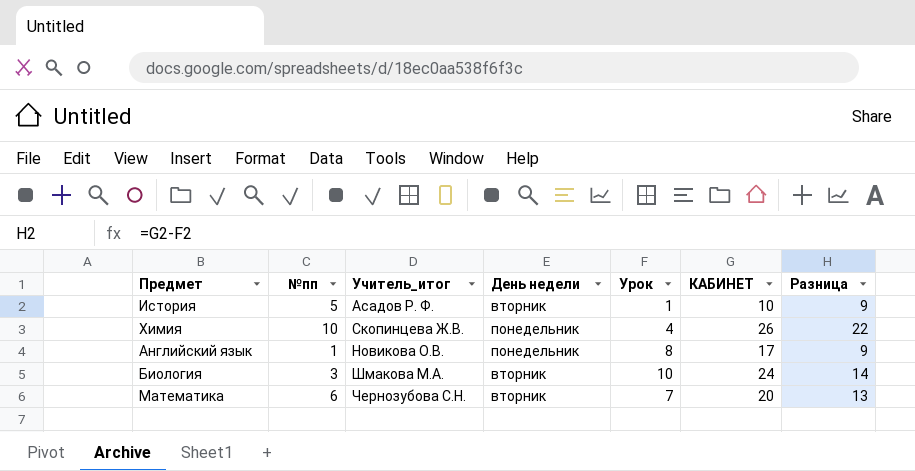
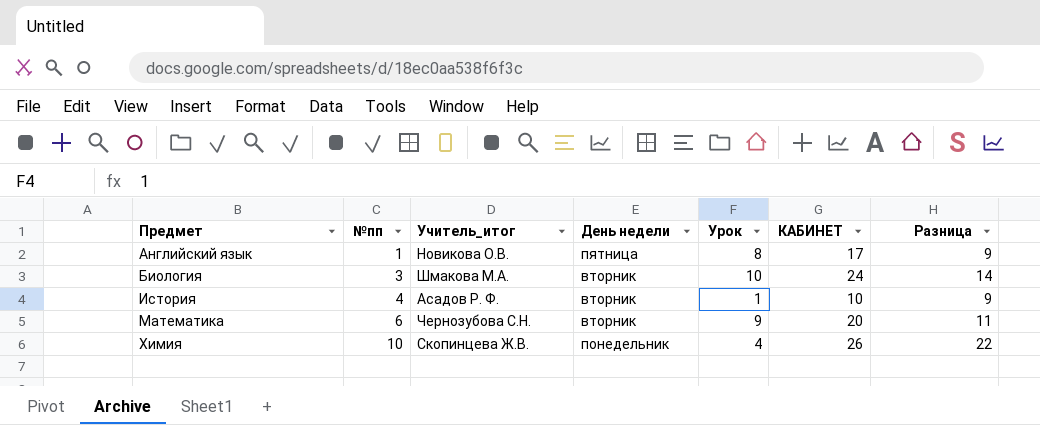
row order: none -> Предмет ascending
Английский язык | День недели: понедельник -> пятница
История | №пп: 5 -> 4
Математика | Урок: 7 -> 9
Математика | Разница: 13 -> 11

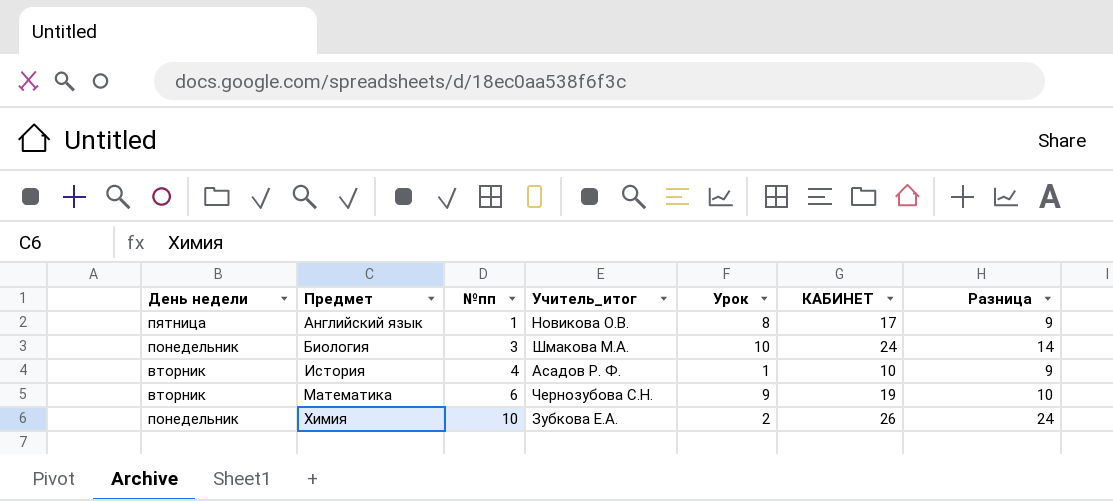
column День недели | position: 4 -> 1
Биология | День недели: вторник -> понедельник
Математика | КАБИНЕТ: 20 -> 19
Математика | Разница: 11 -> 10
Химия | Учитель_итог: Скопинцева Ж.В. -> Зубкова Е.А.
Химия | Урок: 4 -> 2
Химия | Разница: 22 -> 24

